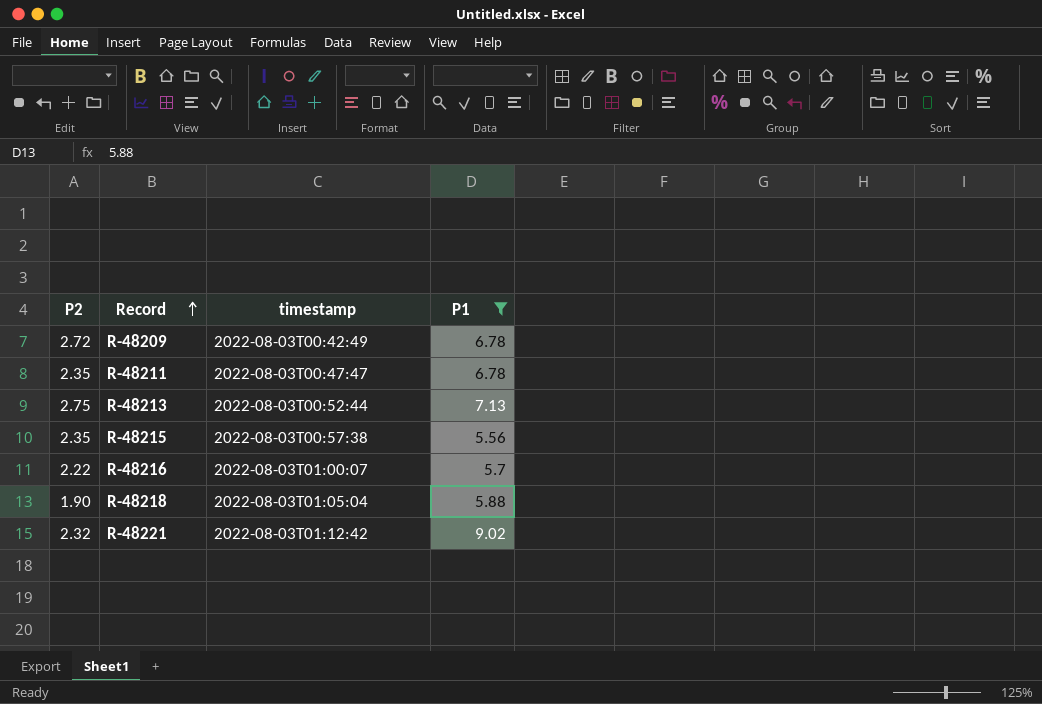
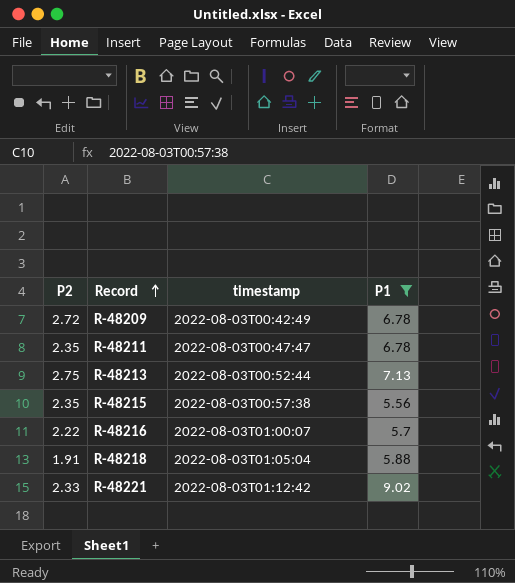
R-48218 | P2: 1.90 -> 1.91
R-48221 | P2: 2.32 -> 2.33

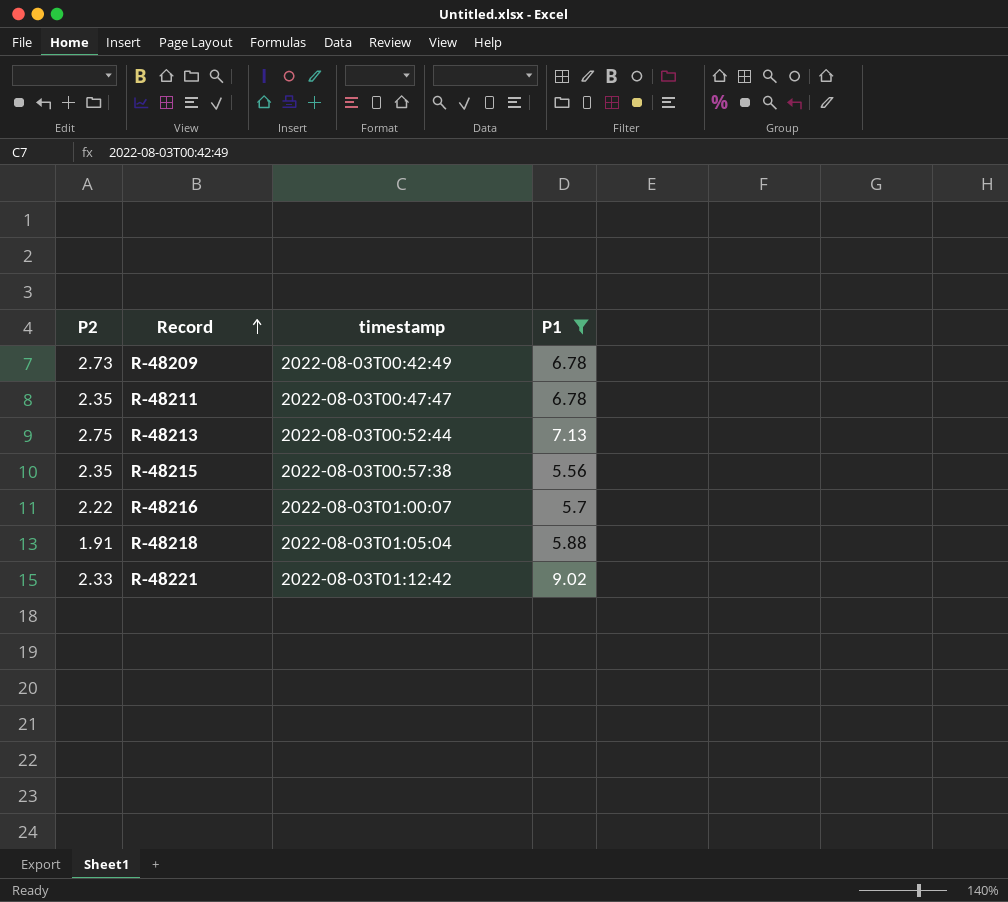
R-48209 | P2: 2.72 -> 2.73

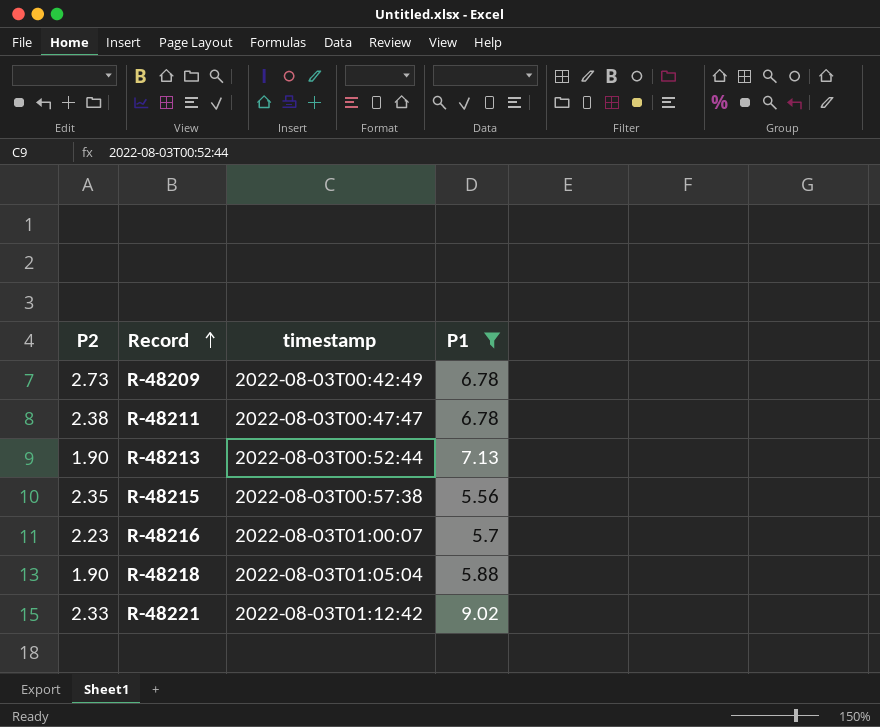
R-48211 | P2: 2.35 -> 2.38
R-48213 | P2: 2.75 -> 1.90
R-48216 | P2: 2.22 -> 2.23
R-48218 | P2: 1.91 -> 1.90

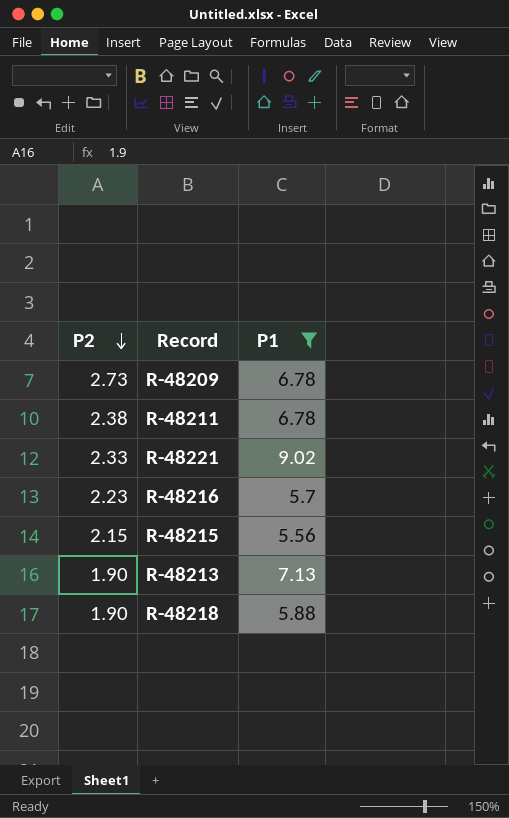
row order: Record ascending -> P2 descending
column timestamp | position: 3 -> none
R-48215 | P2: 2.35 -> 2.15

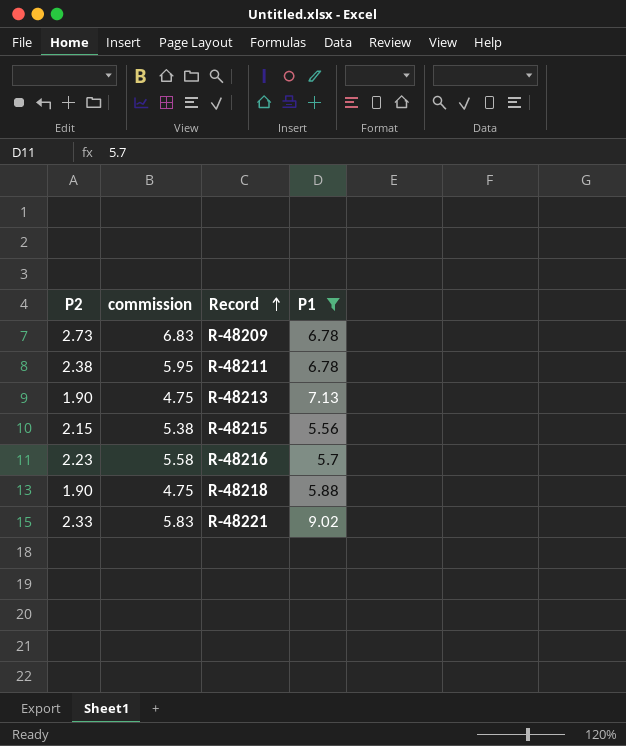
row order: P2 descending -> Record ascending
column commission | formula: none -> [P2] * 2.5

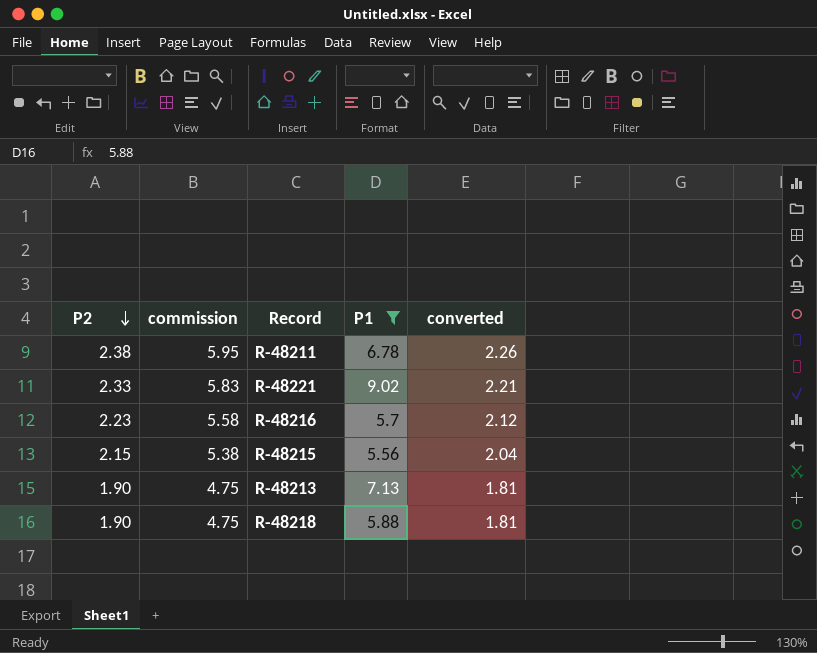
row order: Record ascending -> P2 descending
column converted | formula: none -> [P2] * 0.95
row R-48209: 2.73 | 6.83 | 6.78 -> none

